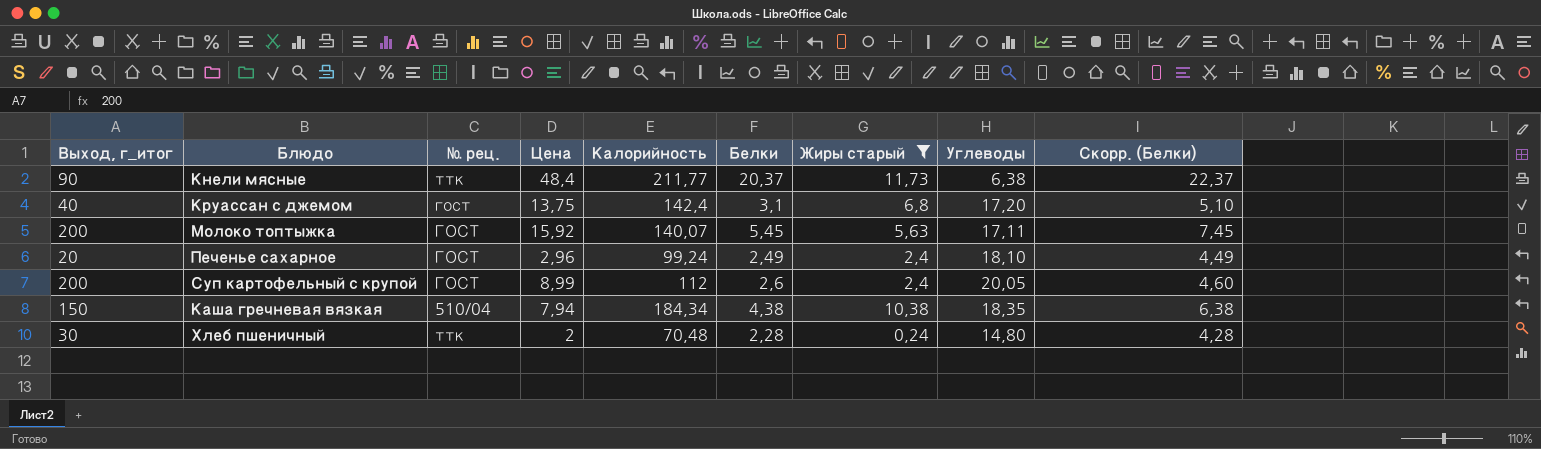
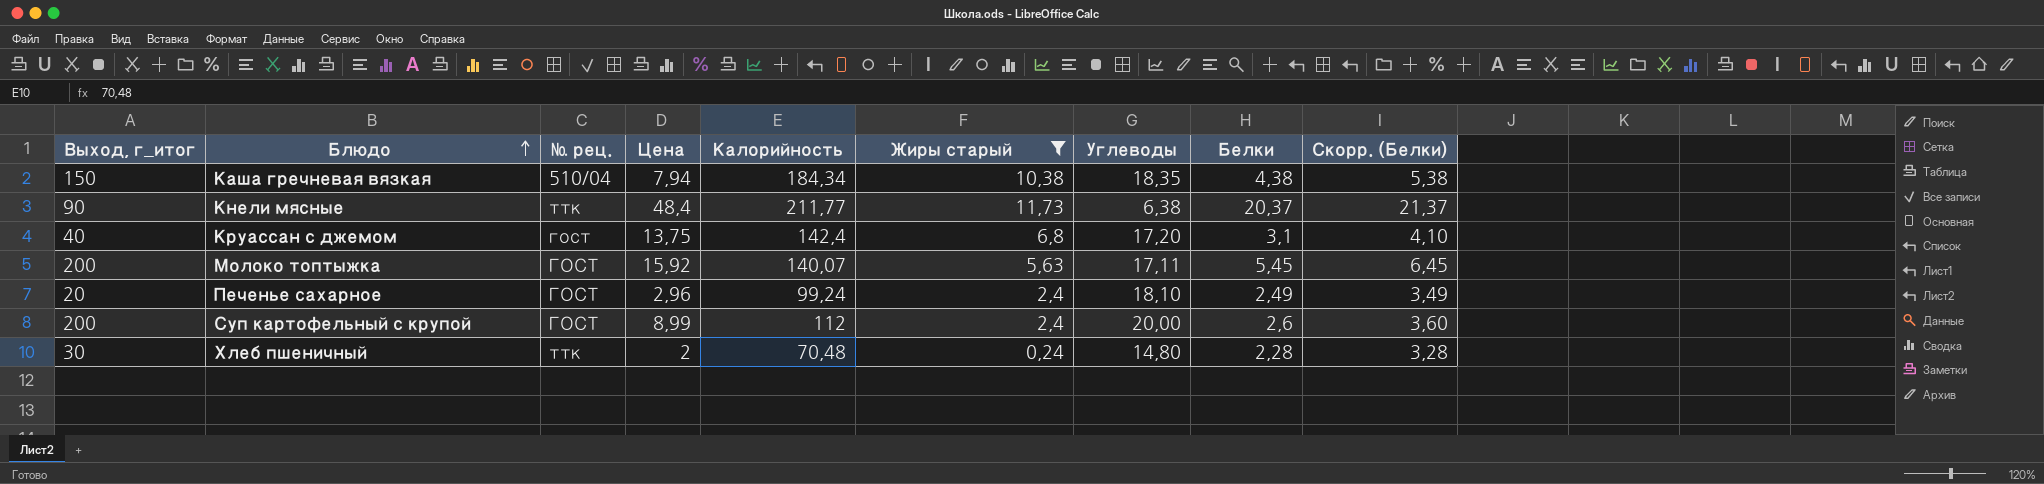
row order: none -> Блюдо ascending
column Белки | position: 6 -> 8
column Скорр. (Белки) | formula: [Белки] + 2 -> [Белки] + 1
Суп картофельный с крупой | Углеводы: 20,05 -> 20,00

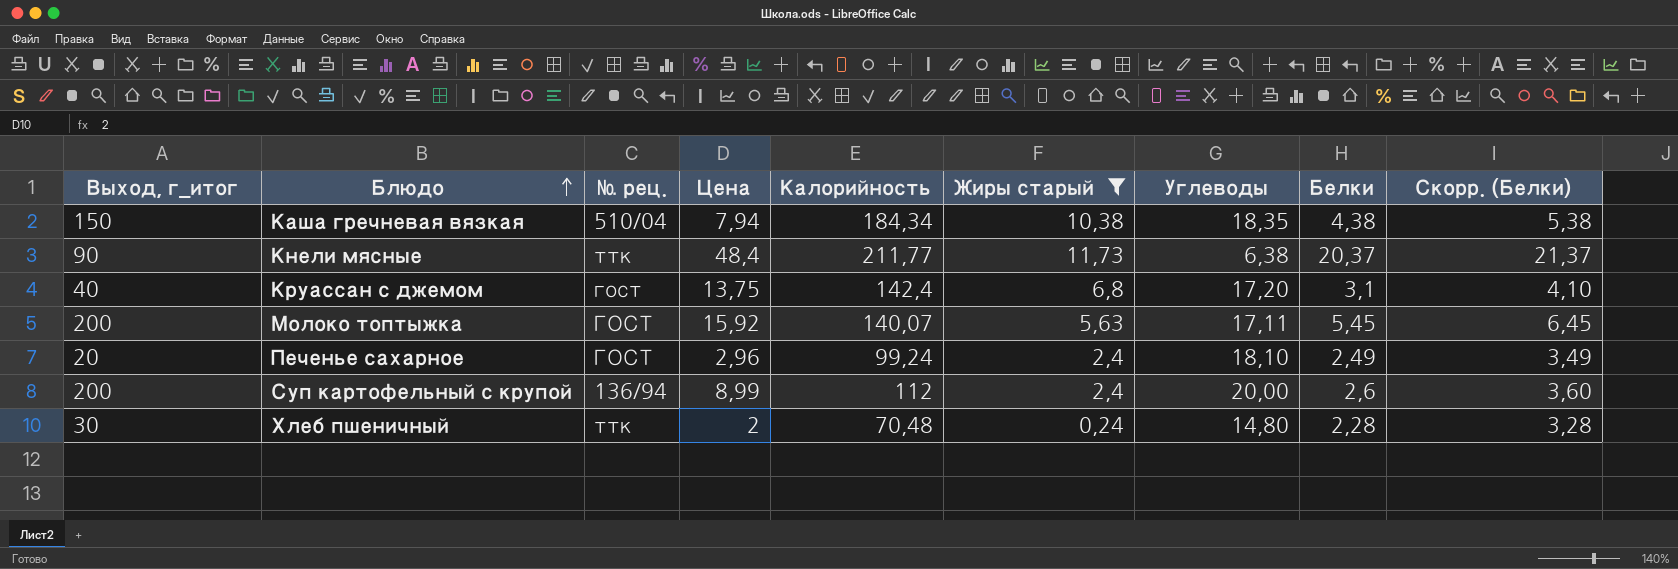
Суп картофельный с крупой | № рец.: ГОСТ -> 136/94

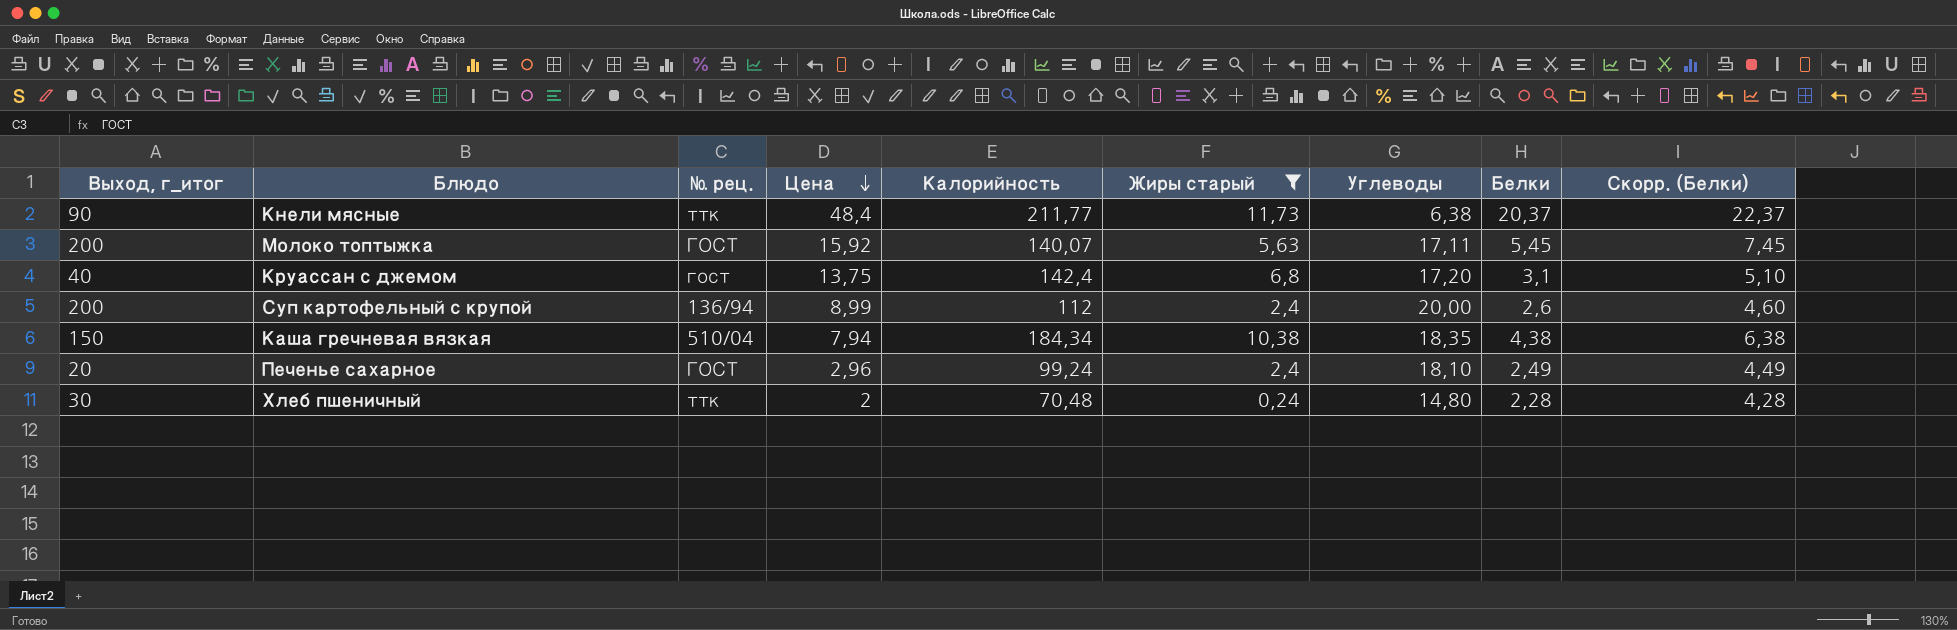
row order: Блюдо ascending -> Цена descending
column Скорр. (Белки) | formula: [Белки] + 1 -> [Белки] + 2

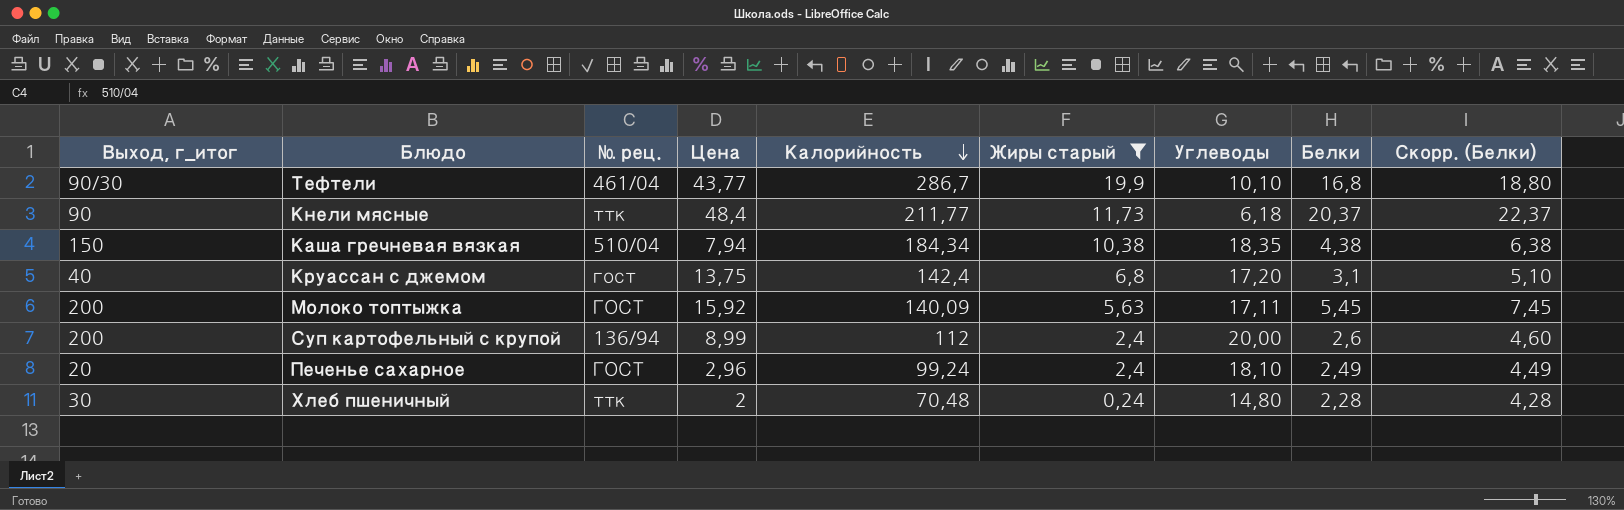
row order: Цена descending -> Калорийность descending
row Тефтели: none -> 90/30 | 461/04 | 43,77 | 286,7 | 19,9 | 10,10 | 16,8 | 18,80
Кнели мясные | Углеводы: 6,38 -> 6,18
Молоко топтыжка | Калорийность: 140,07 -> 140,09

